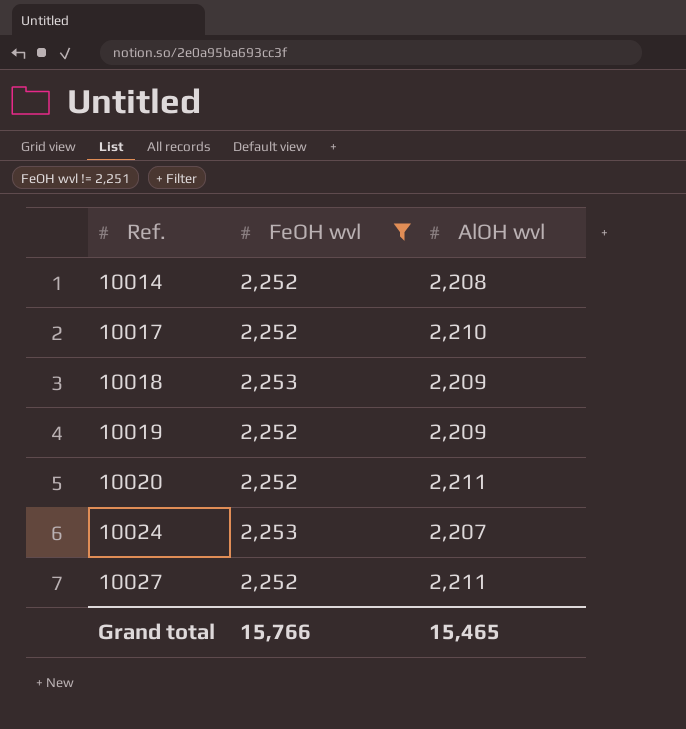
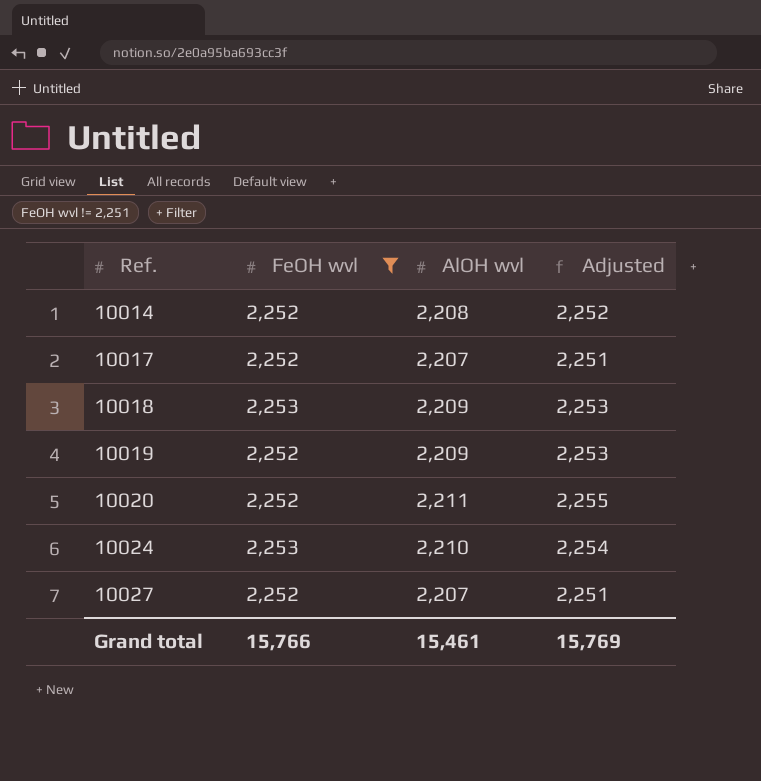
column Adjusted | formula: none -> [AlOH wvl] * 1.02
10017 | AlOH wvl: 2,210 -> 2,207
10024 | AlOH wvl: 2,207 -> 2,210
10027 | AlOH wvl: 2,211 -> 2,207
Grand total | AlOH wvl: 15,465 -> 15,461

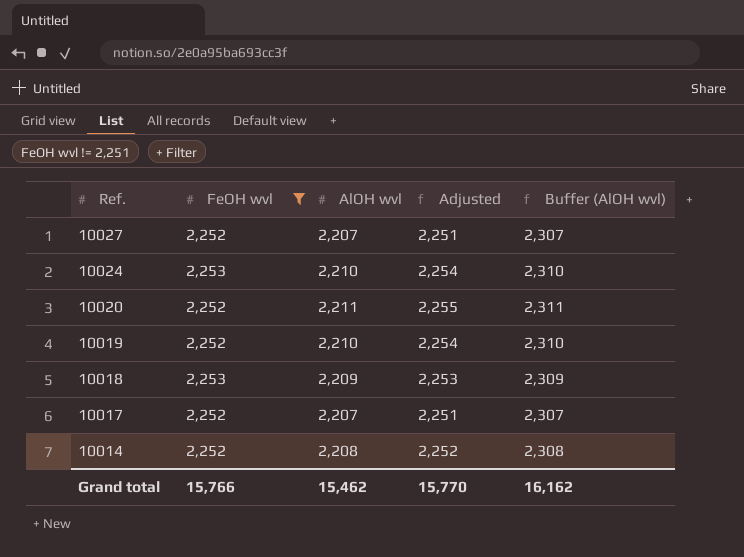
row order: Ref. ascending -> Ref. descending
column Buffer (AlOH wvl) | formula: none -> [AlOH wvl] + 100
10019 | AlOH wvl: 2,209 -> 2,210
10019 | Adjusted: 2,253 -> 2,254
Grand total | AlOH wvl: 15,461 -> 15,462
Grand total | Adjusted: 15,769 -> 15,770

